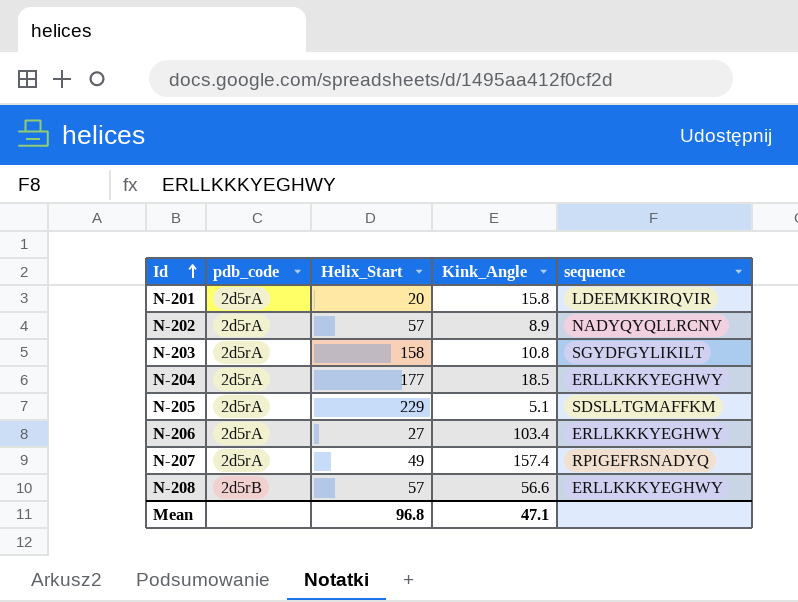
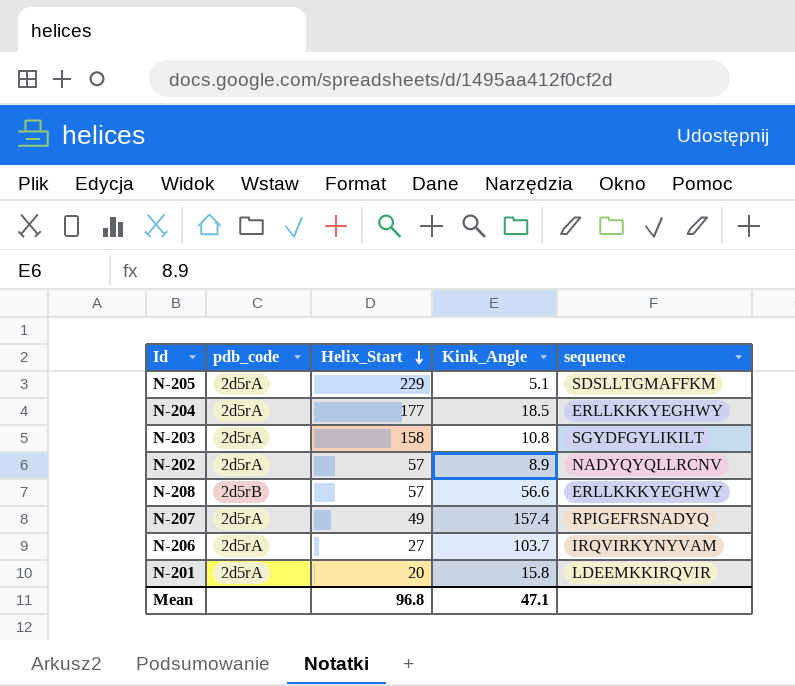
row order: Id ascending -> Helix_Start descending
N-206 | Kink_Angle: 103.4 -> 103.7
N-206 | sequence: ERLLKKKYEGHWY -> IRQVIRKYNYVAM

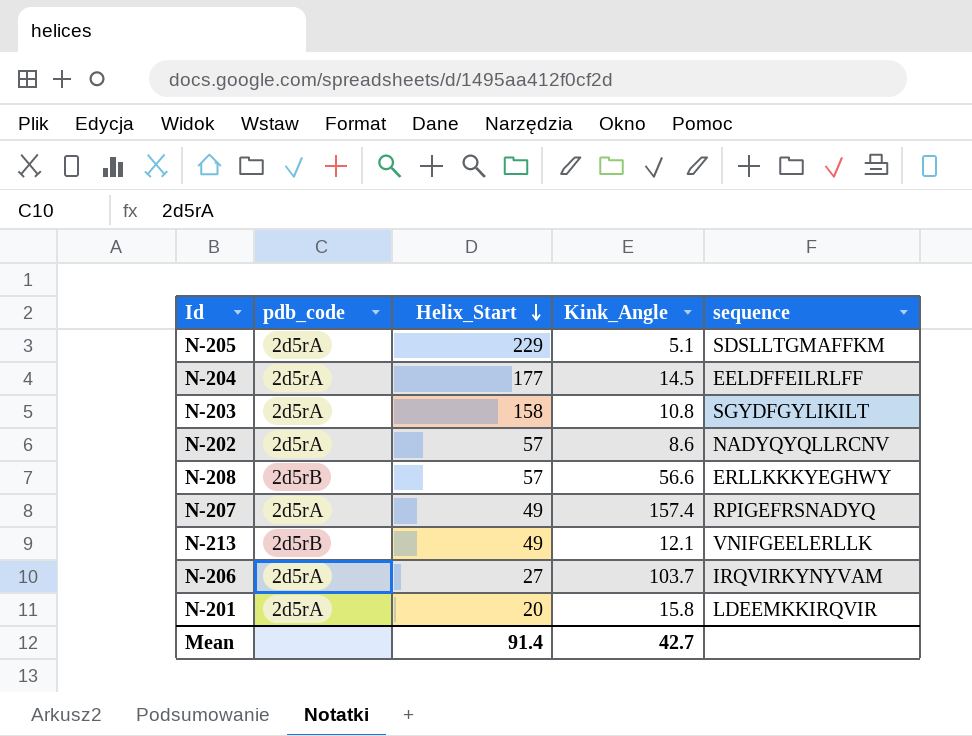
N-204 | Kink_Angle: 18.5 -> 14.5
N-204 | sequence: ERLLKKKYEGHWY -> EELDFFEILRLFF
N-202 | Kink_Angle: 8.9 -> 8.6
row N-213: none -> 2d5rB | 49 | 12.1 | VNIFGEELERLLK
Mean | Helix_Start: 96.8 -> 91.4
Mean | Kink_Angle: 47.1 -> 42.7

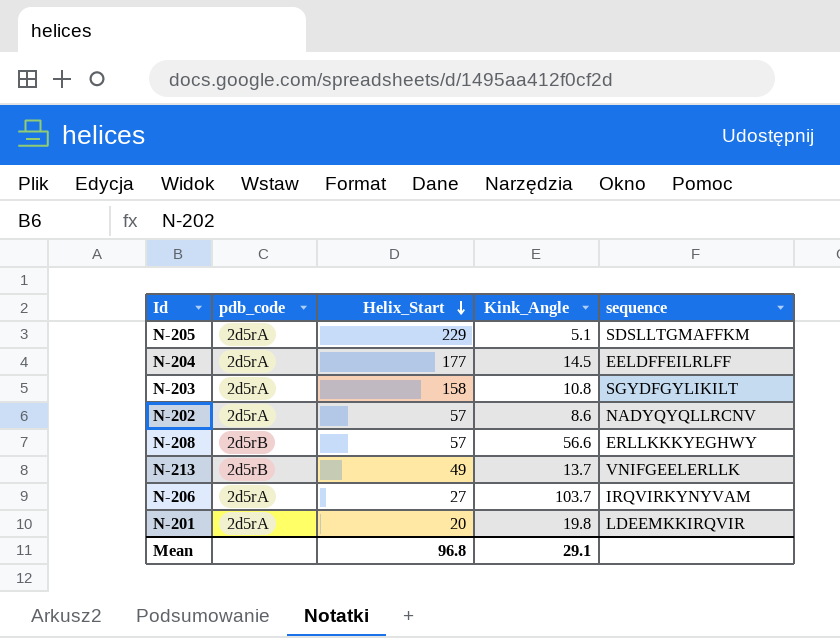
row N-207: 2d5rA | 49 | 157.4 | RPIGEFRSNADYQ -> none
N-213 | Kink_Angle: 12.1 -> 13.7
N-201 | Kink_Angle: 15.8 -> 19.8
Mean | Helix_Start: 91.4 -> 96.8
Mean | Kink_Angle: 42.7 -> 29.1

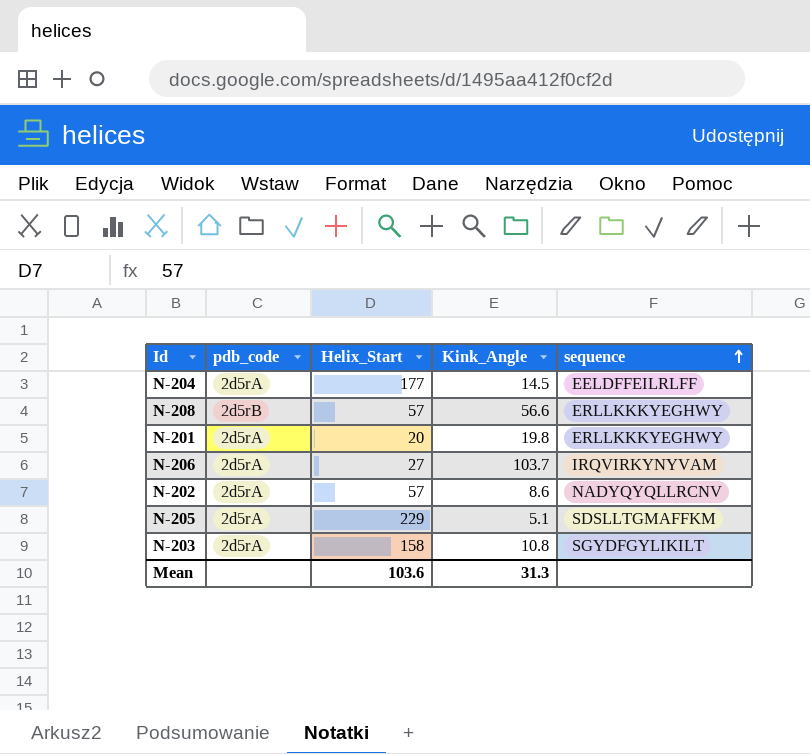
row order: Helix_Start descending -> sequence ascending
row N-213: 2d5rB | 49 | 13.7 | VNIFGEELERLLK -> none
N-201 | sequence: LDEEMKKIRQVIR -> ERLLKKKYEGHWY
Mean | Helix_Start: 96.8 -> 103.6
Mean | Kink_Angle: 29.1 -> 31.3

